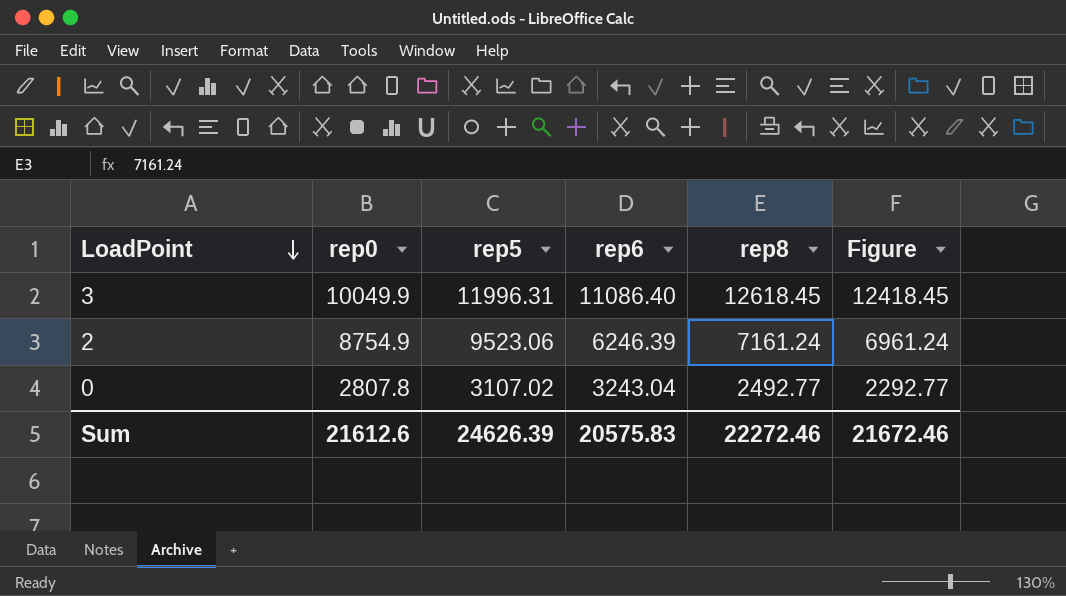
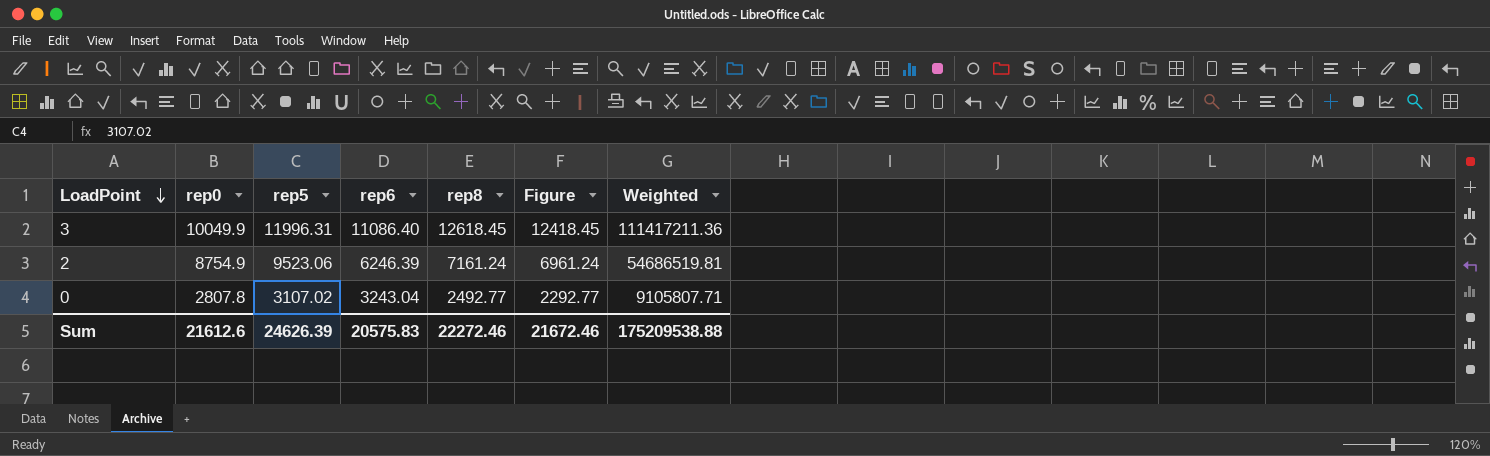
column Weighted | formula: none -> [rep0] * [rep6]

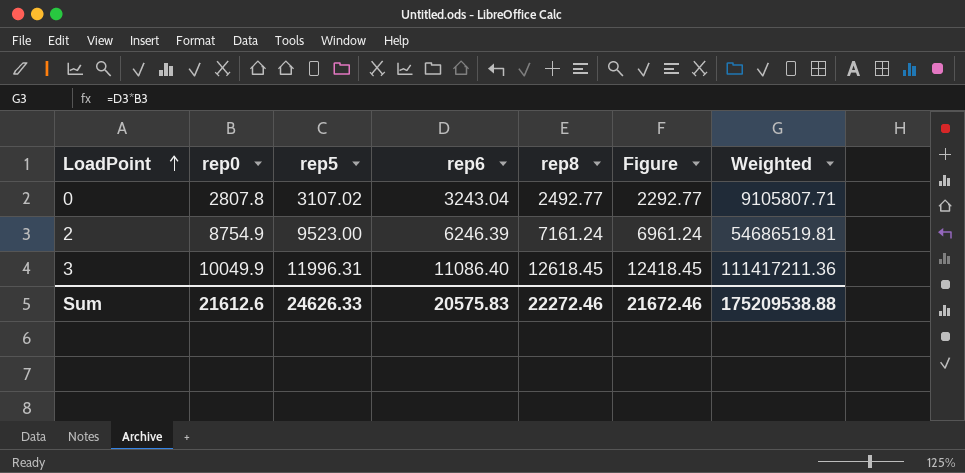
row order: LoadPoint descending -> LoadPoint ascending
2 | rep5: 9523.06 -> 9523.00
Sum | rep5: 24626.39 -> 24626.33

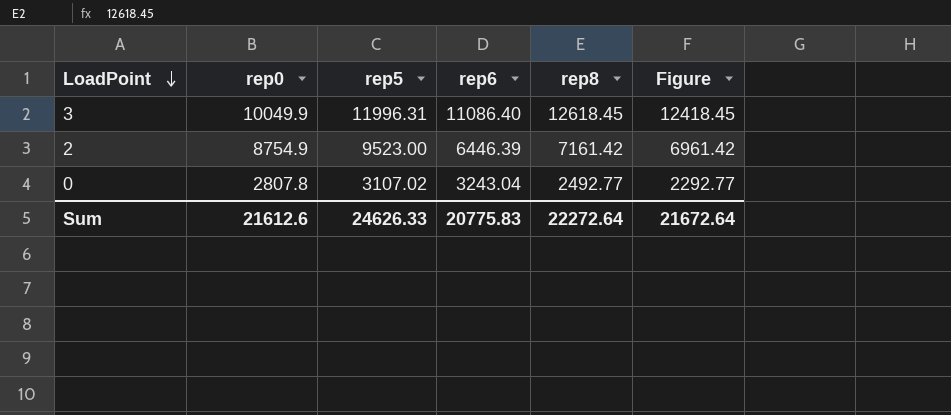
row order: LoadPoint ascending -> LoadPoint descending
column Weighted | formula: [rep0] * [rep6] -> none
2 | rep6: 6246.39 -> 6446.39
2 | rep8: 7161.24 -> 7161.42
2 | Figure: 6961.24 -> 6961.42
Sum | rep6: 20575.83 -> 20775.83
Sum | rep8: 22272.46 -> 22272.64
Sum | Figure: 21672.46 -> 21672.64

